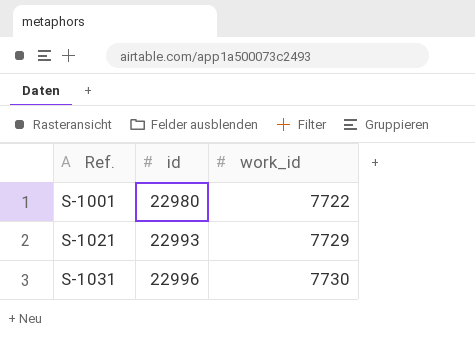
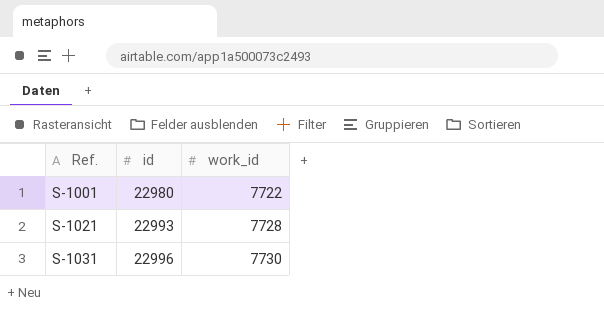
S-1021 | work_id: 7729 -> 7728

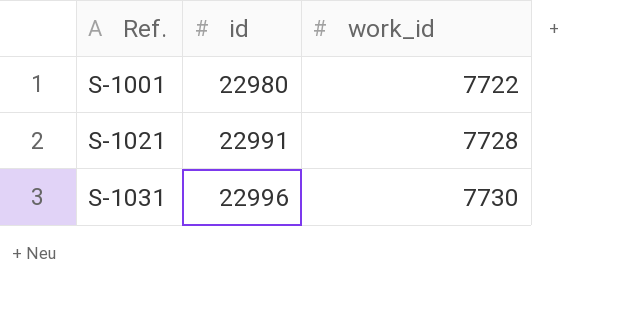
S-1021 | id: 22993 -> 22991

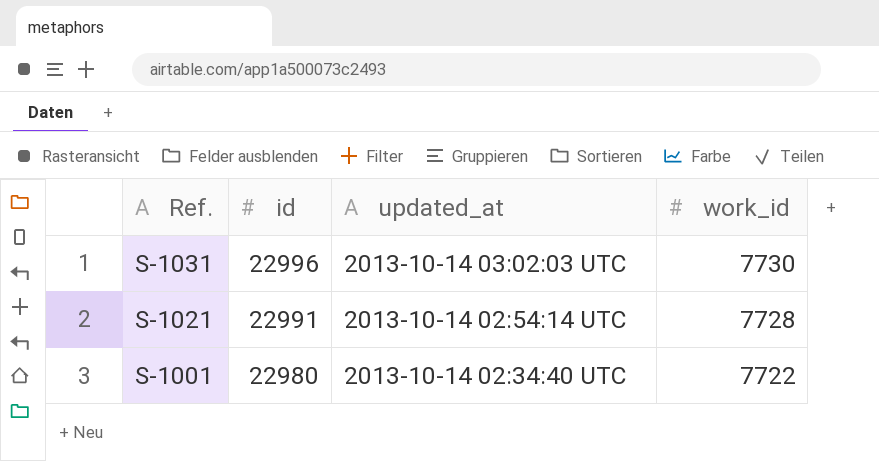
row order: Ref. ascending -> Ref. descending
column updated_at | position: none -> 3

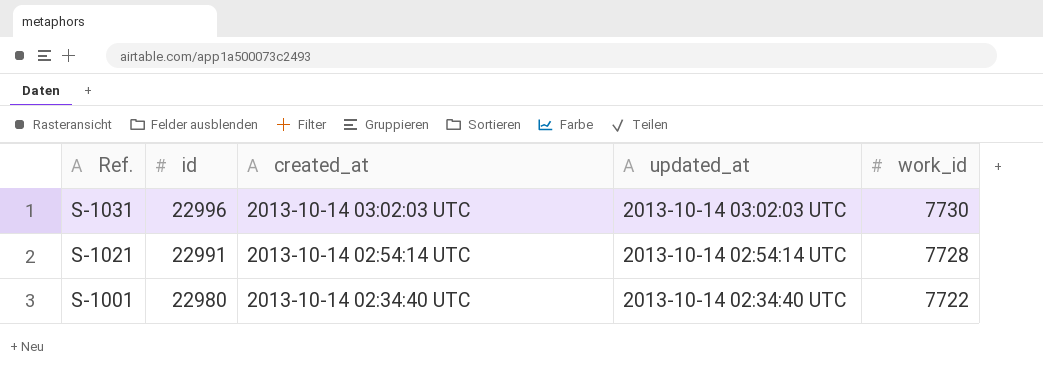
column created_at | position: none -> 3

